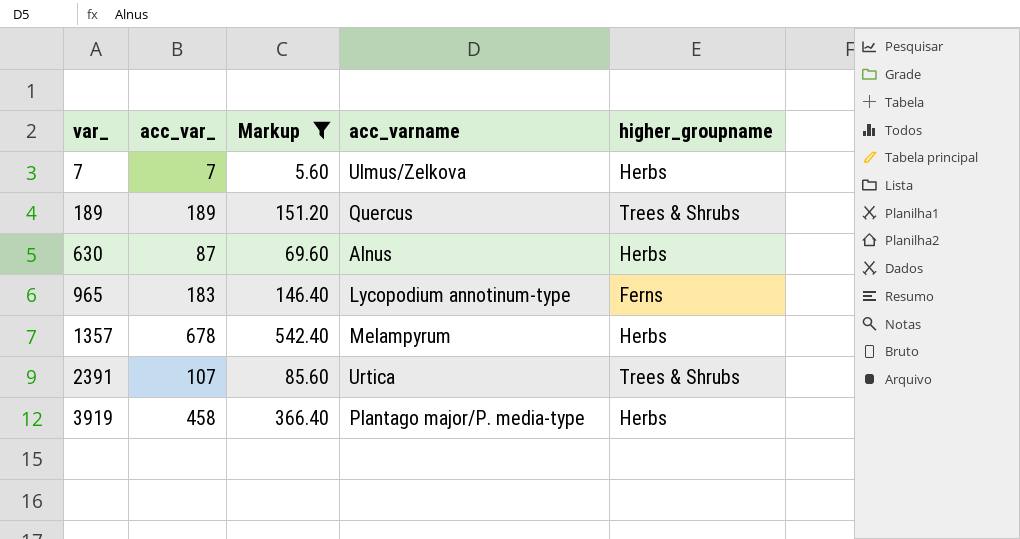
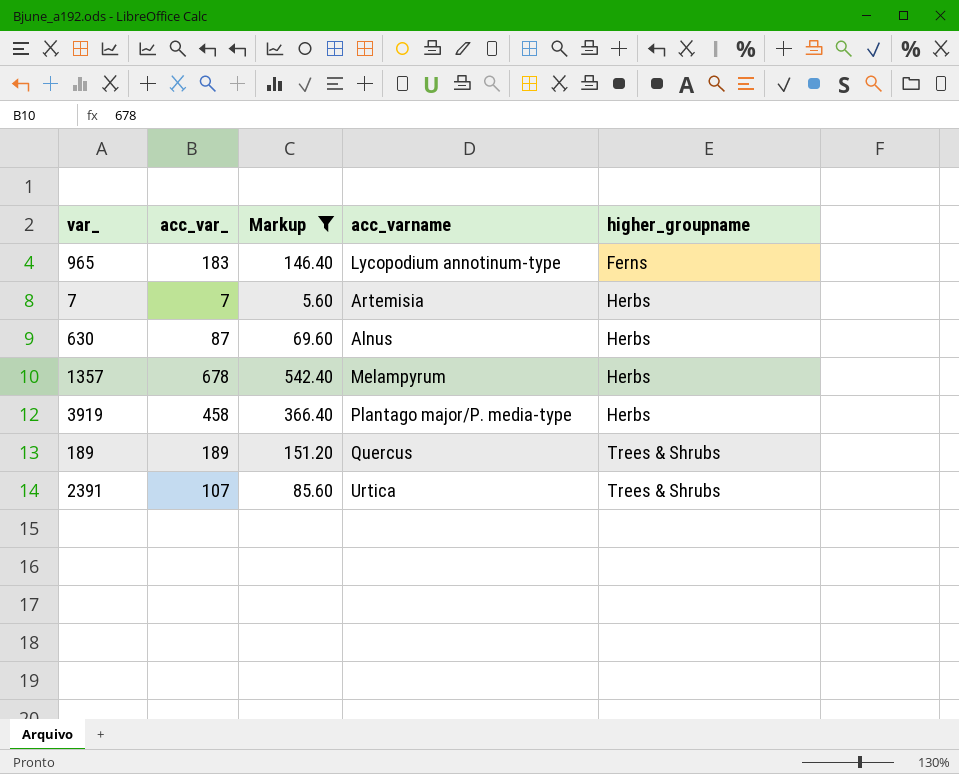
row order: var_ ascending -> higher_groupname ascending
7 | acc_varname: Ulmus/Zelkova -> Artemisia

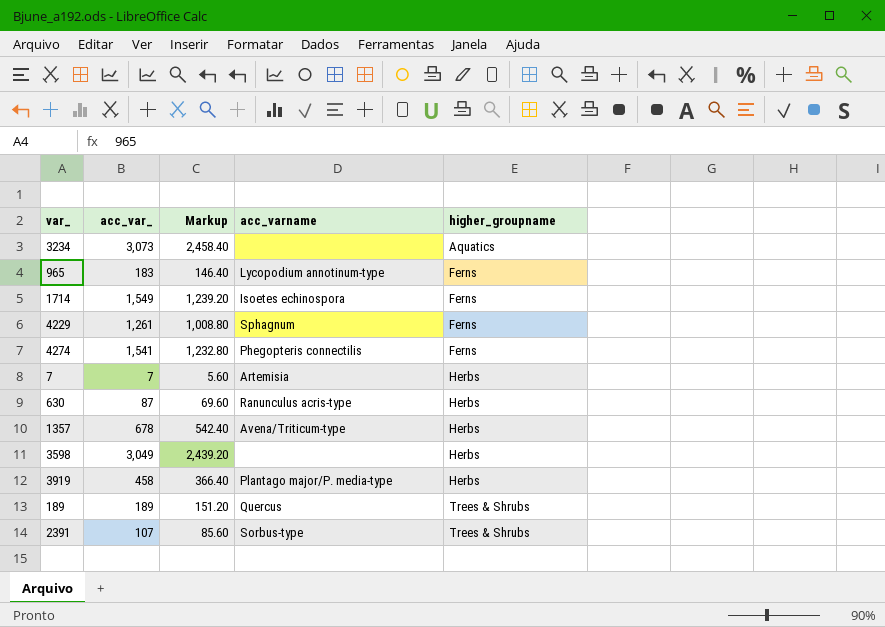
filter: Markup <= 542.40 -> none
630 | acc_varname: Alnus -> Ranunculus acris-type
1357 | acc_varname: Melampyrum -> Avena/Triticum-type
2391 | acc_varname: Urtica -> Sorbus-type

